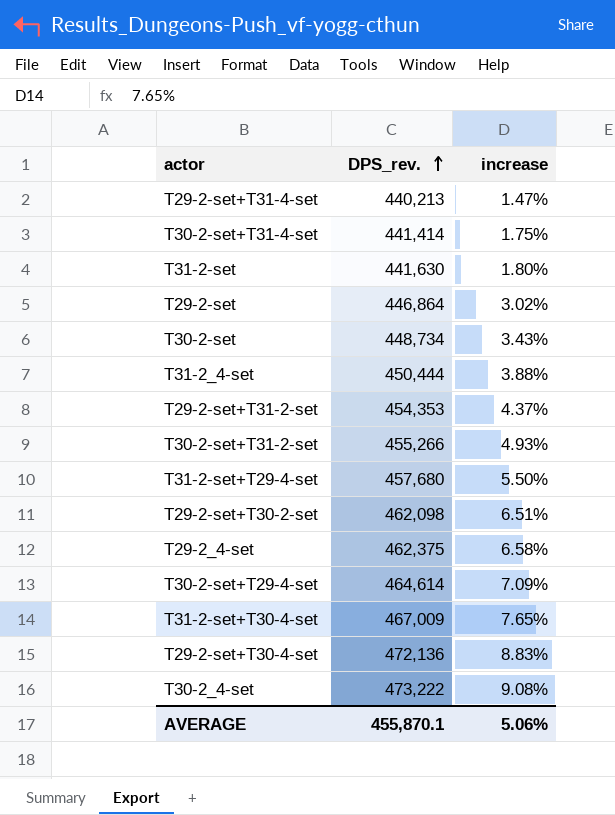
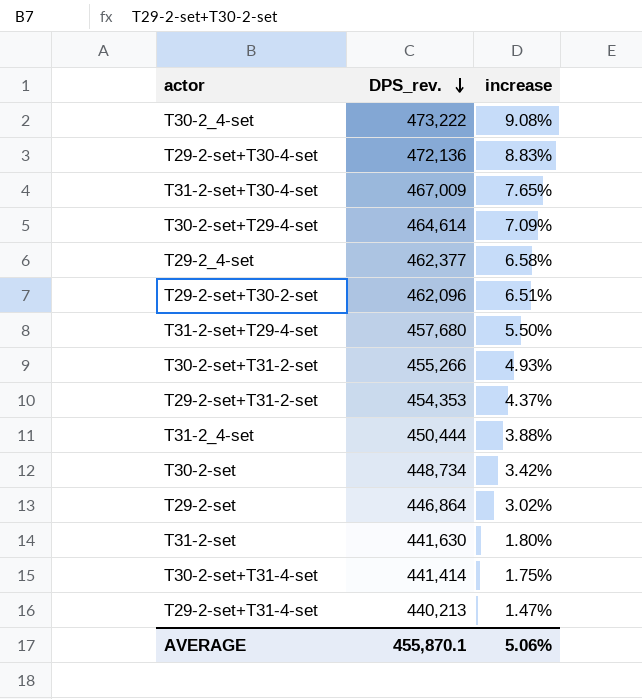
row order: DPS_rev. ascending -> DPS_rev. descending
T29-2_4-set | DPS_rev.: 462,375 -> 462,377
T29-2-set+T30-2-set | DPS_rev.: 462,098 -> 462,096
T30-2-set | increase: 3.43% -> 3.42%

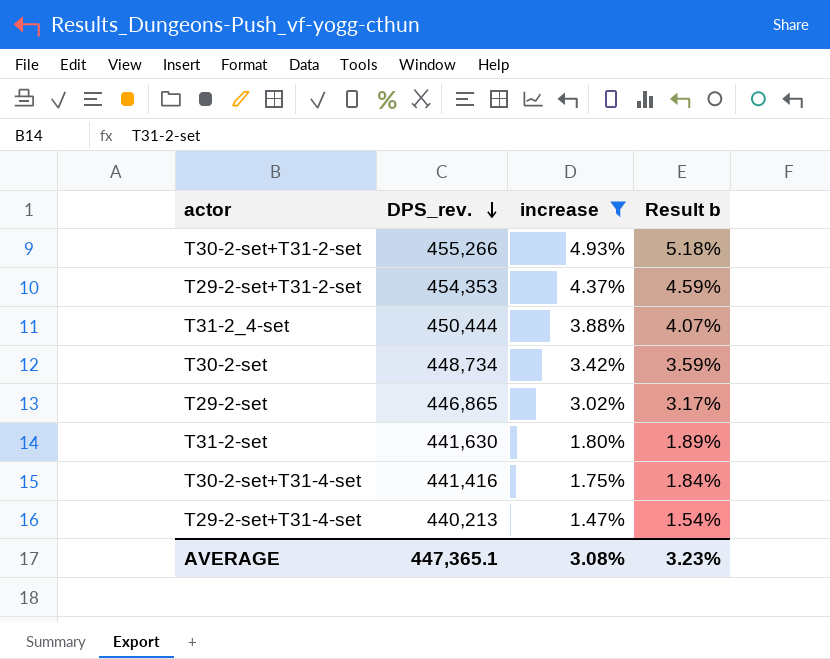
filter: none -> increase <= 4.93%
column Result b | formula: none -> [increase] * 1.05
T29-2-set | DPS_rev.: 446,864 -> 446,865
T30-2-set+T31-4-set | DPS_rev.: 441,414 -> 441,416
AVERAGE | DPS_rev.: 455,870.1 -> 447,365.1
AVERAGE | increase: 5.06% -> 3.08%

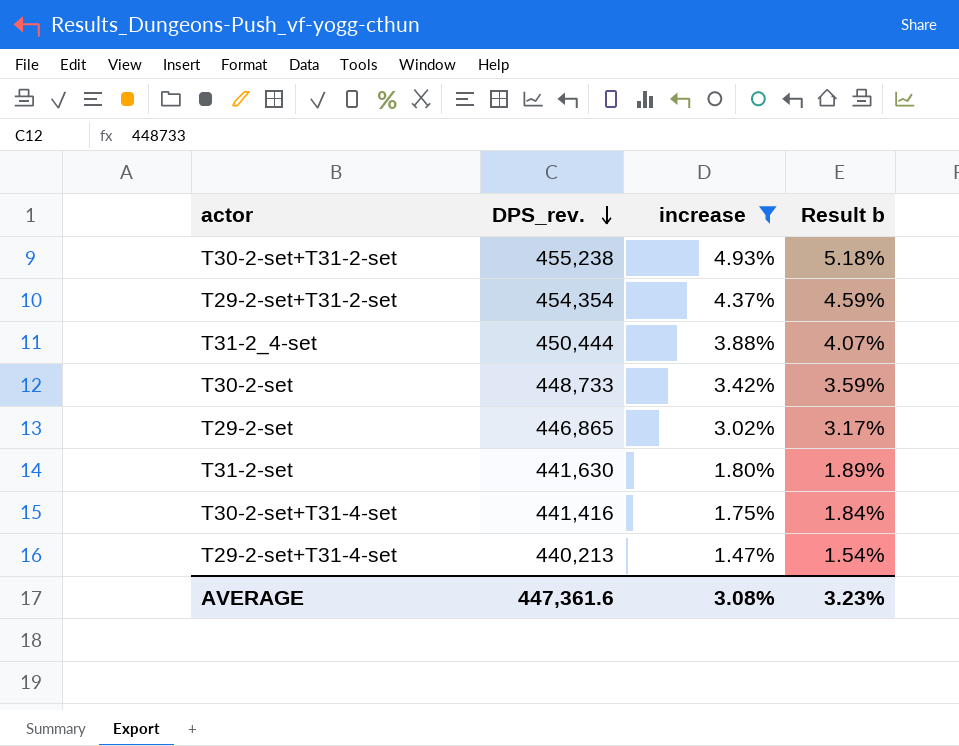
T30-2-set+T31-2-set | DPS_rev.: 455,266 -> 455,238
T29-2-set+T31-2-set | DPS_rev.: 454,353 -> 454,354
T30-2-set | DPS_rev.: 448,734 -> 448,733
AVERAGE | DPS_rev.: 447,365.1 -> 447,361.6

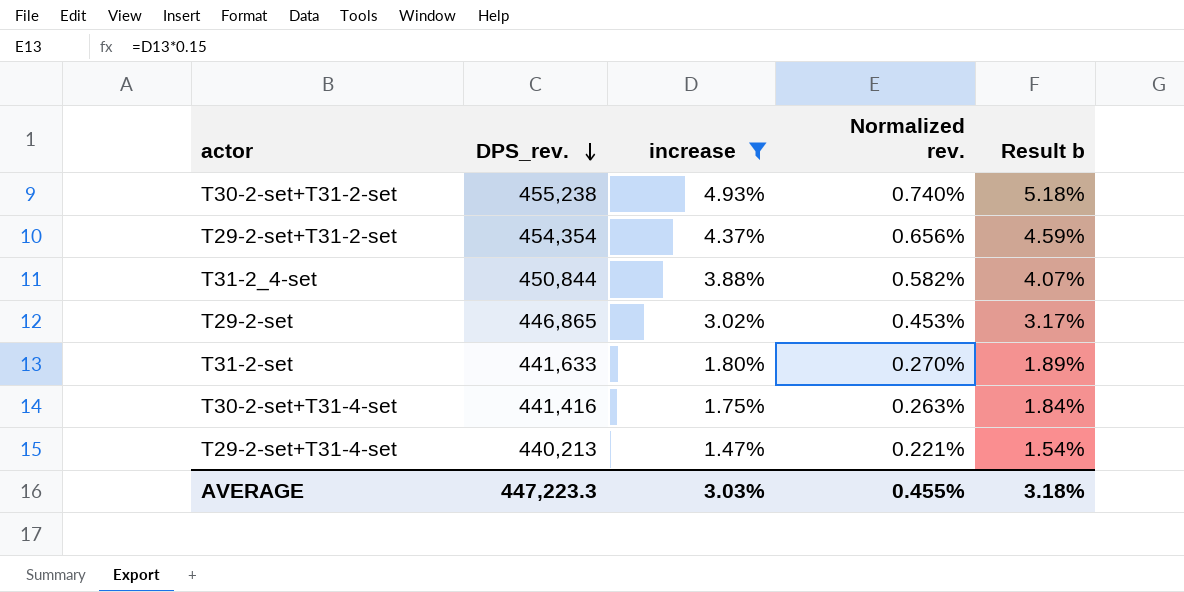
column Normalized rev. | formula: none -> [increase] * 0.15
row T30-2-set: 448,733 | 3.42% | 3.59% -> none
T31-2_4-set | DPS_rev.: 450,444 -> 450,844
T31-2-set | DPS_rev.: 441,630 -> 441,633
AVERAGE | DPS_rev.: 447,361.6 -> 447,223.3
AVERAGE | increase: 3.08% -> 3.03%
AVERAGE | Result b: 3.23% -> 3.18%

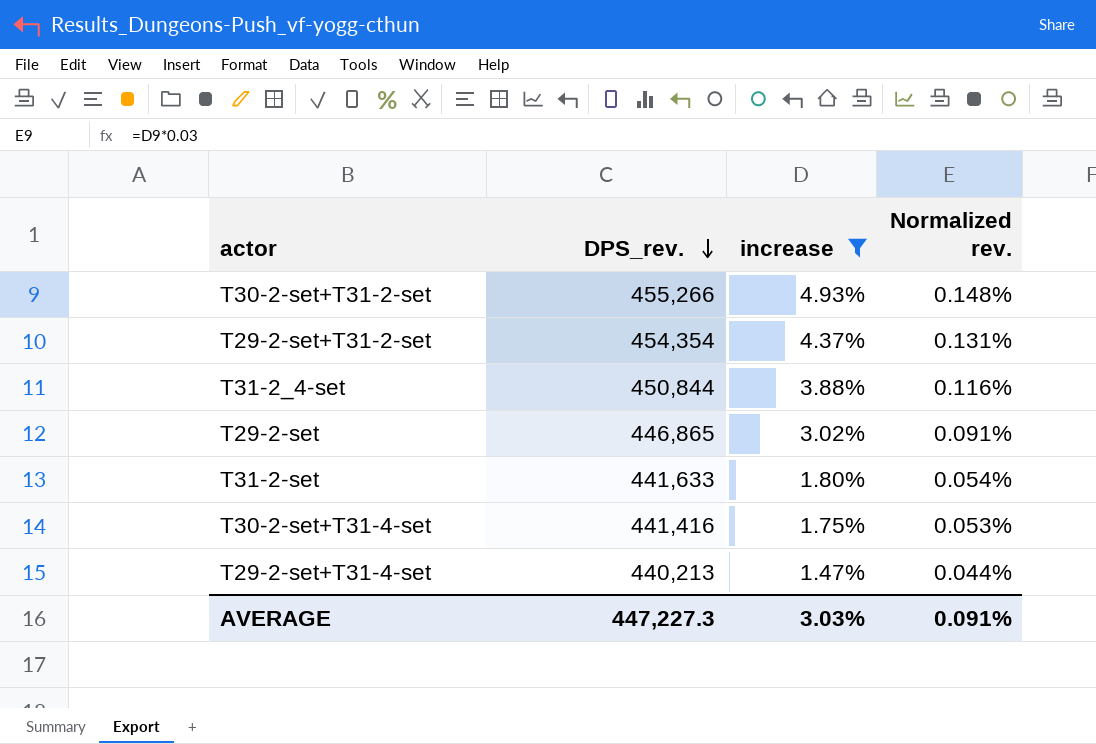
column Result b | formula: [increase] * 1.05 -> none
column Normalized rev. | formula: [increase] * 0.15 -> [increase] * 0.03
T30-2-set+T31-2-set | DPS_rev.: 455,238 -> 455,266
AVERAGE | DPS_rev.: 447,223.3 -> 447,227.3
AVERAGE | Normalized rev.: 0.455% -> 0.091%

